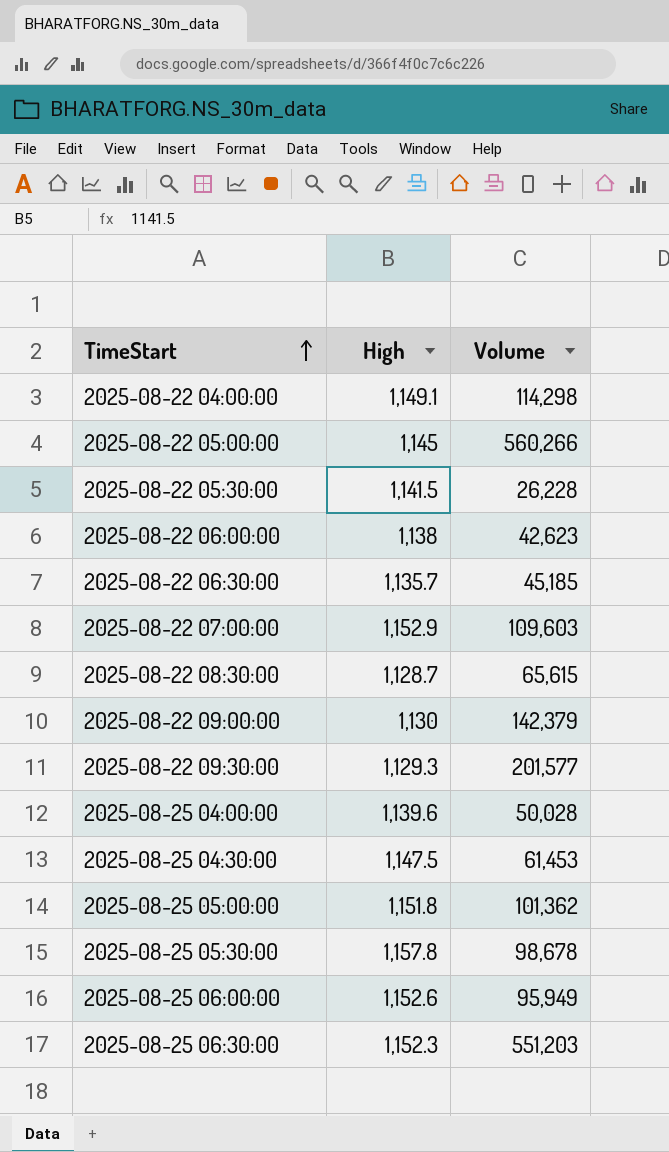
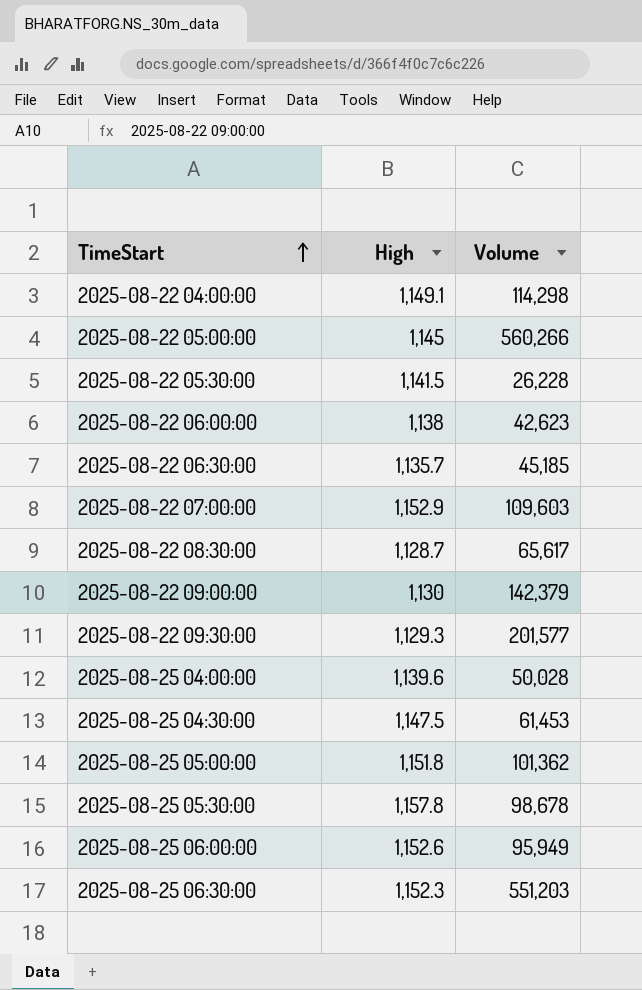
2025-08-22 08:30:00 | Volume: 65,615 -> 65,617

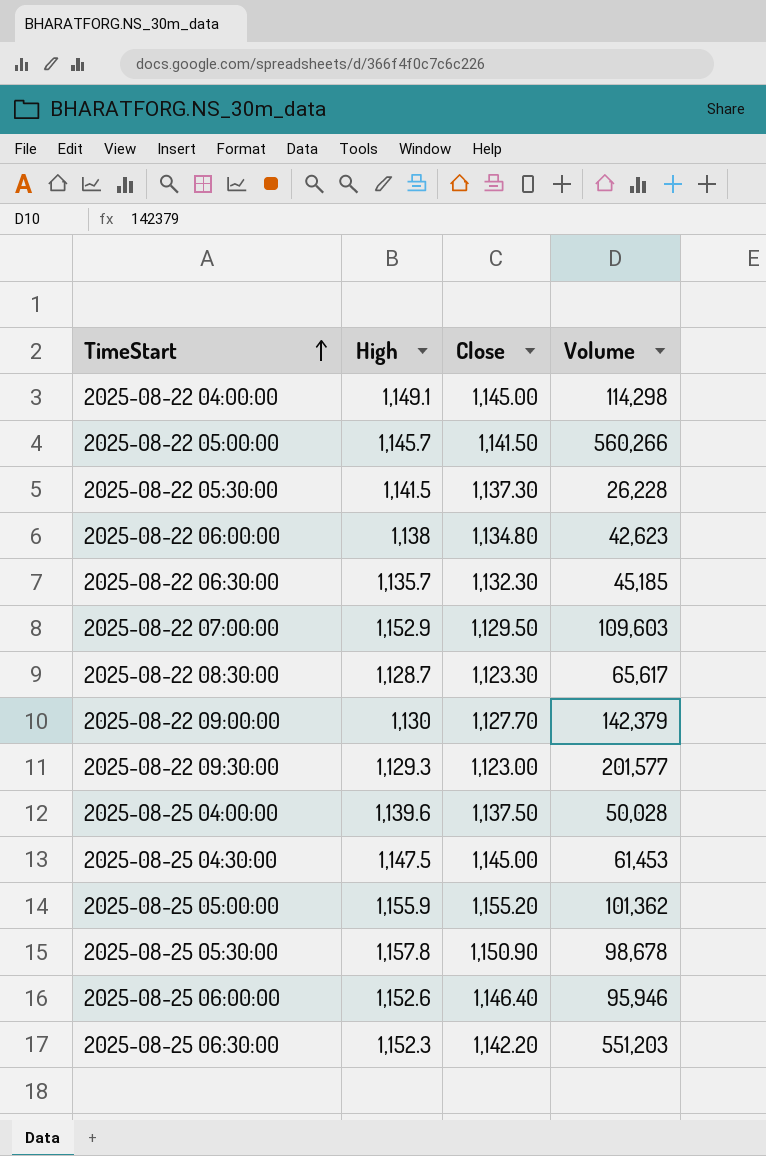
column Close | position: none -> 3
2025-08-22 05:00:00 | High: 1,145 -> 1,145.7
2025-08-25 05:00:00 | High: 1,151.8 -> 1,155.9
2025-08-25 06:00:00 | Volume: 95,949 -> 95,946

